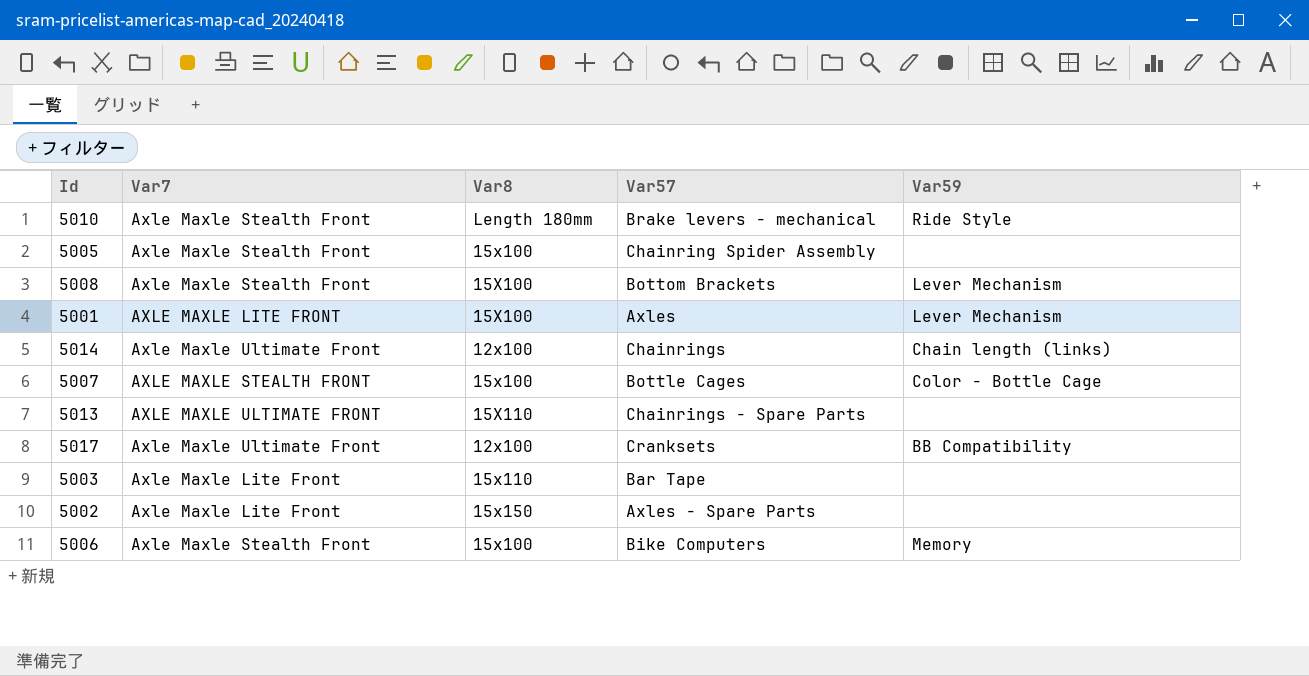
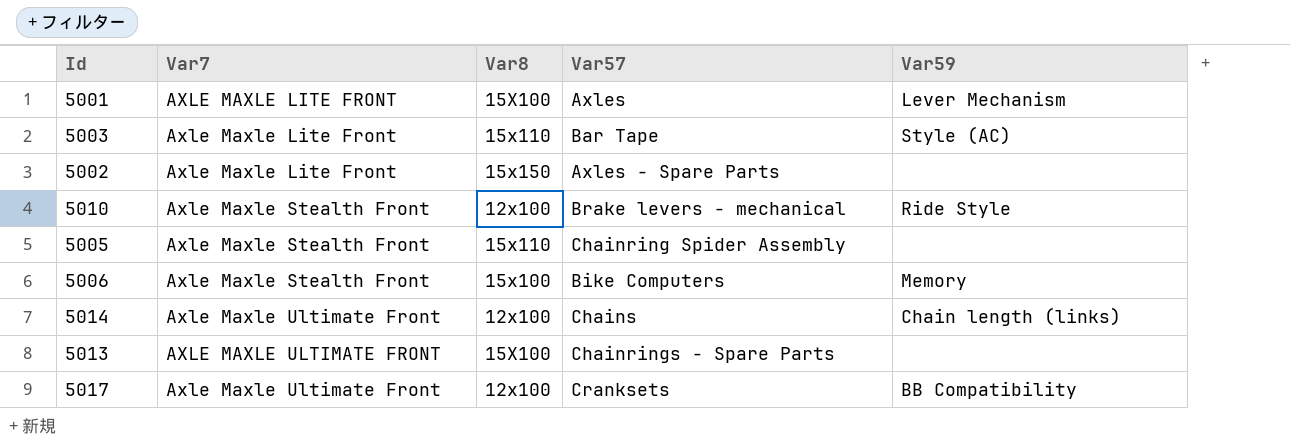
row order: none -> Var7 ascending
row 5008: Axle Maxle Stealth Front | 15X100 | Bottom Brackets | Lever Mechanism -> none
row 5007: AXLE MAXLE STEALTH FRONT | 15x100 | Bottle Cages | Color - Bottle Cage -> none
5003 | Var59: none -> Style (AC)
5010 | Var8: Length 180mm -> 12x100
5005 | Var8: 15x100 -> 15x110
5014 | Var57: Chainrings -> Chains
5013 | Var8: 15X110 -> 15X100

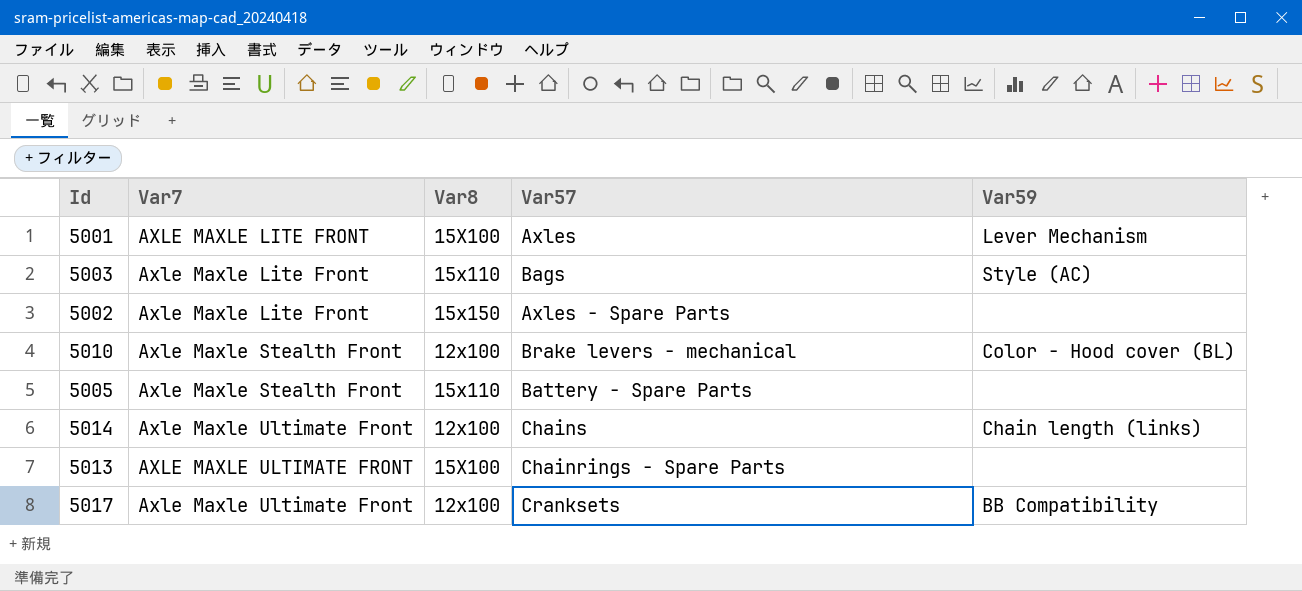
row 5006: Axle Maxle Stealth Front | 15x100 | Bike Computers | Memory -> none
5003 | Var57: Bar Tape -> Bags
5010 | Var59: Ride Style -> Color - Hood cover (BL)
5005 | Var57: Chainring Spider Assembly -> Battery - Spare Parts

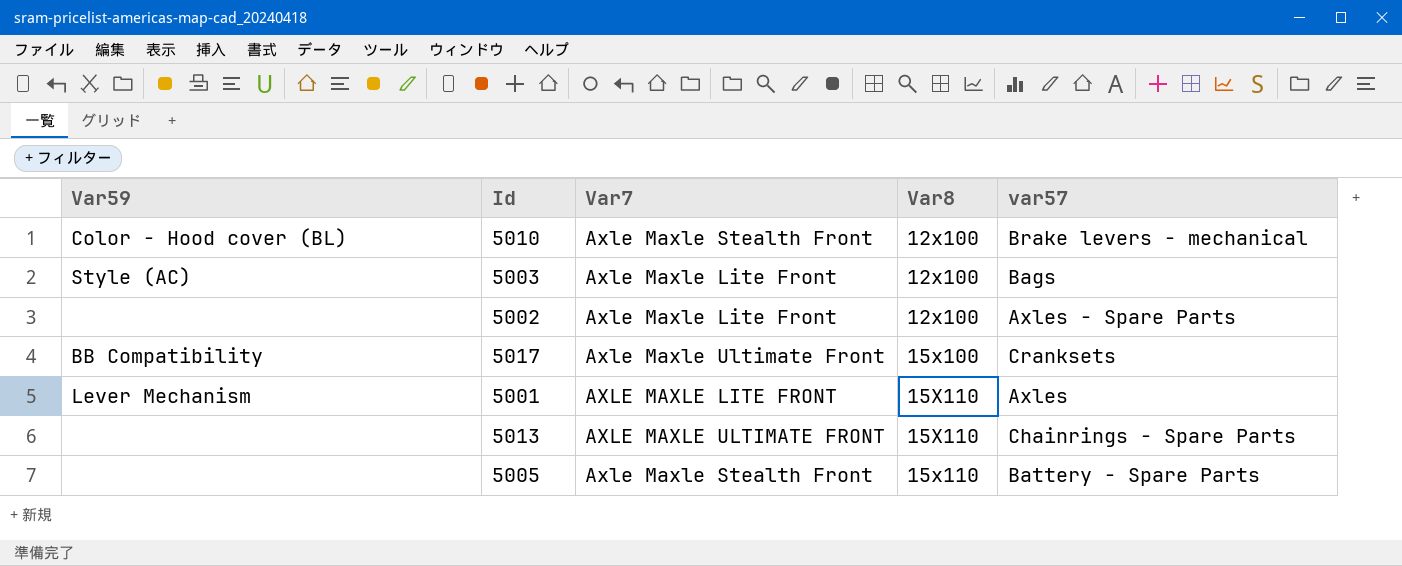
row order: Var7 ascending -> Var8 ascending
column Var59 | position: 5 -> 1
column name: Var57 -> var57
row 5014: Axle Maxle Ultimate Front | 12x100 | Chains | Chain length (links) -> none
5003 | Var8: 15x110 -> 12x100
5002 | Var8: 15x150 -> 12x100
5017 | Var8: 12x100 -> 15x100
5001 | Var8: 15X100 -> 15X110
5013 | Var8: 15X100 -> 15X110

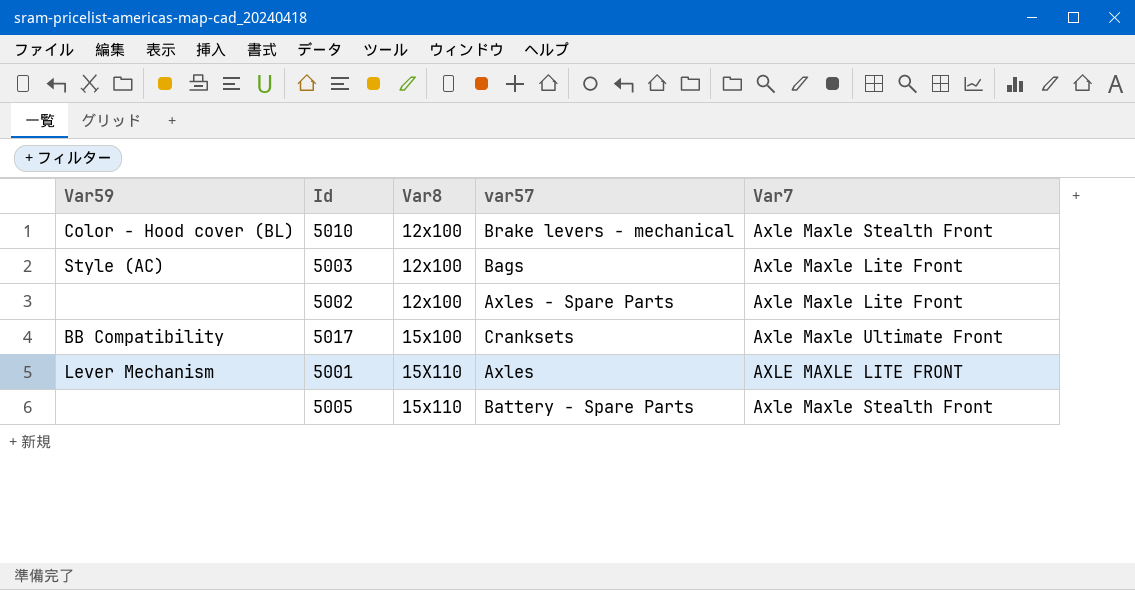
column Var7 | position: 3 -> 5
row 5013: none | AXLE MAXLE ULTIMATE FRONT | 15X110 | Chainrings - Spare Parts -> none

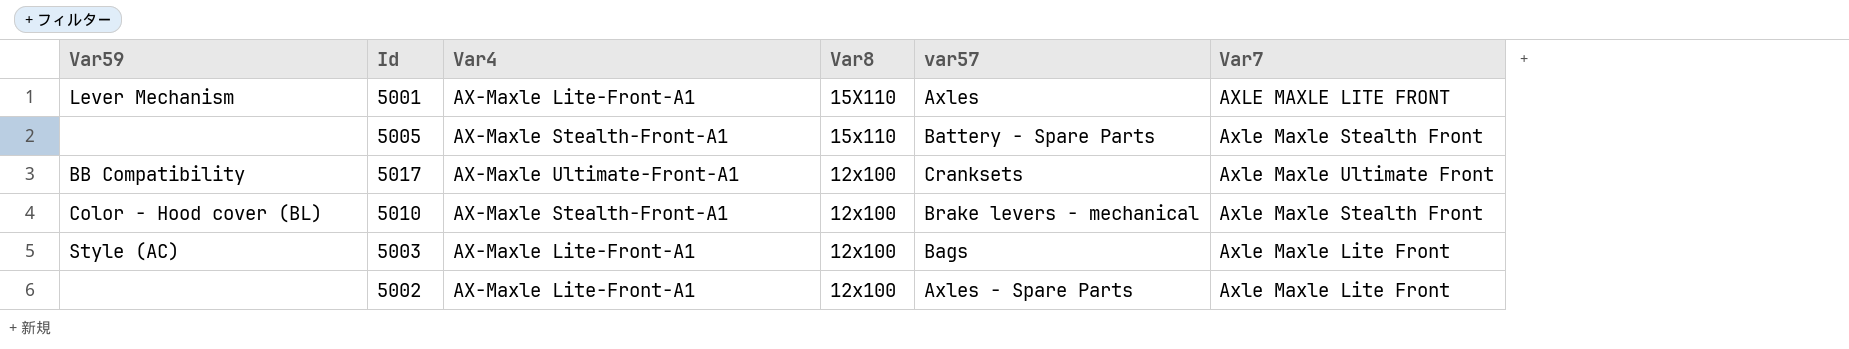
row order: Var8 ascending -> Var8 descending
column Var4 | position: none -> 3
5017 | Var8: 15x100 -> 12x100

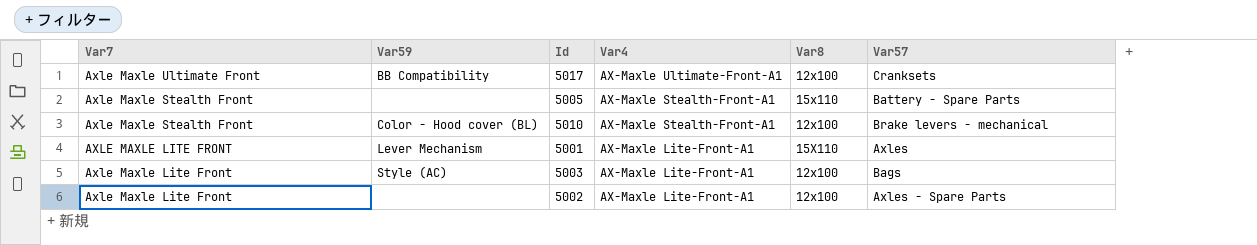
row order: Var8 descending -> Var7 descending
column Var7 | position: 6 -> 1
column name: var57 -> Var57

